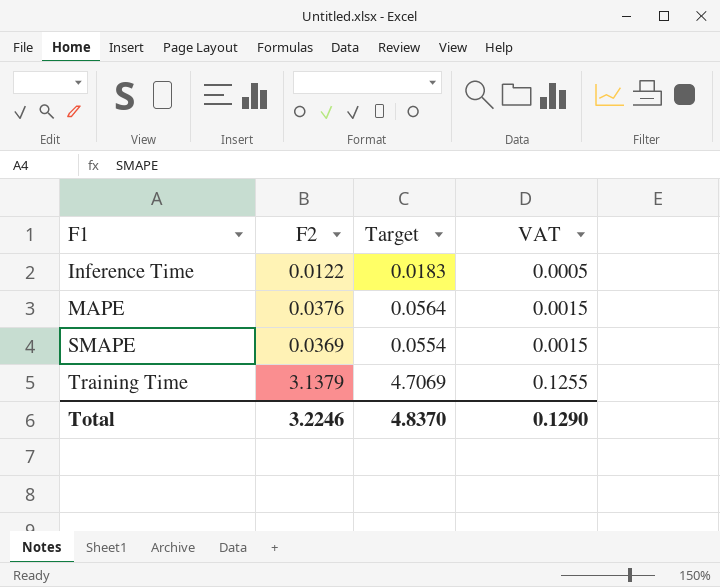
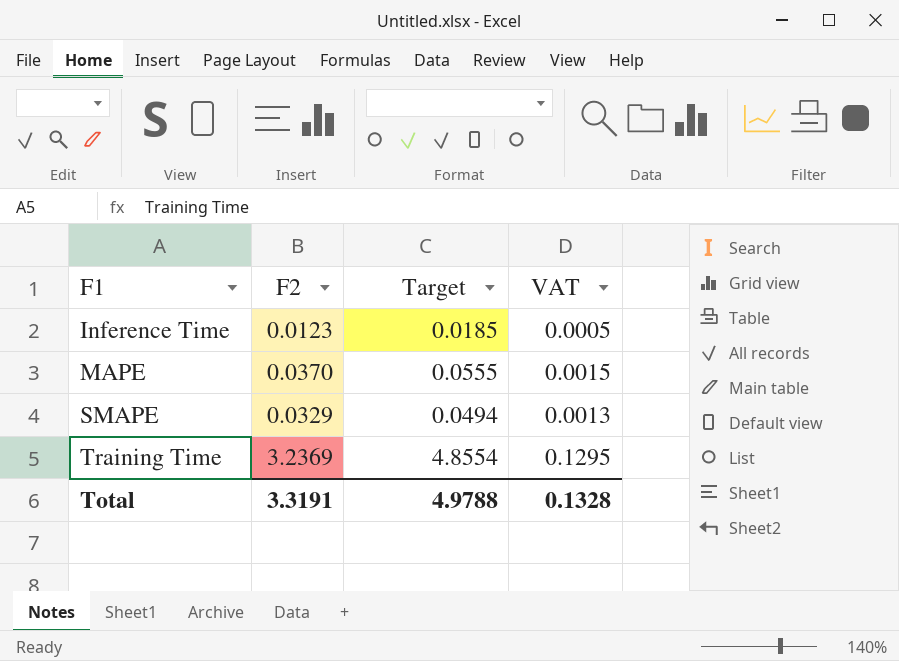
Inference Time | F2: 0.0122 -> 0.0123
Inference Time | Target: 0.0183 -> 0.0185
MAPE | F2: 0.0376 -> 0.0370
MAPE | Target: 0.0564 -> 0.0555
SMAPE | F2: 0.0369 -> 0.0329
SMAPE | Target: 0.0554 -> 0.0494
SMAPE | VAT: 0.0015 -> 0.0013
Training Time | F2: 3.1379 -> 3.2369
Training Time | Target: 4.7069 -> 4.8554
Training Time | VAT: 0.1255 -> 0.1295
Total | F2: 3.2246 -> 3.3191
Total | Target: 4.8370 -> 4.9788
Total | VAT: 0.1290 -> 0.1328

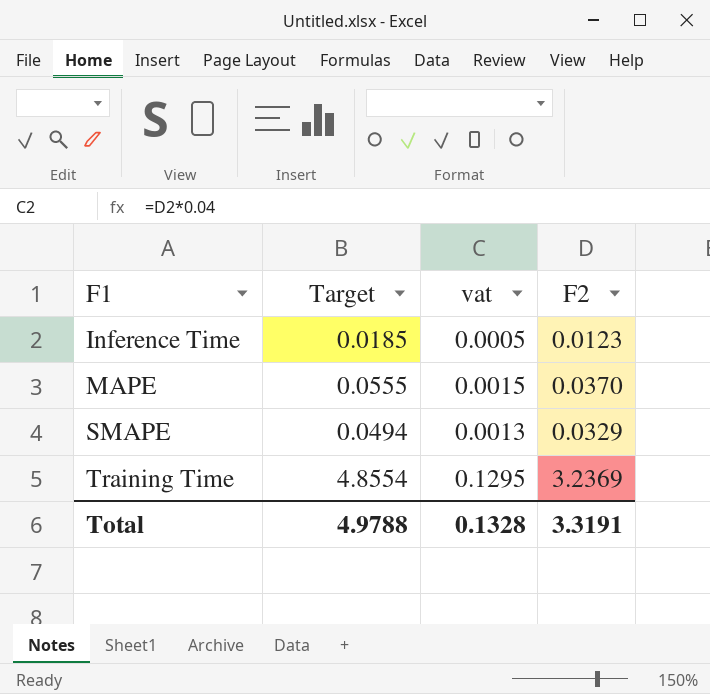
column name: VAT -> vat
column F2 | position: 2 -> 4

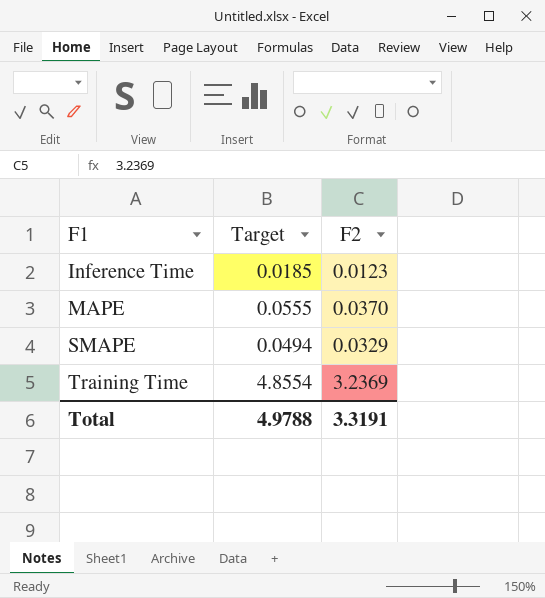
column vat | formula: [F2] * 0.04 -> none

